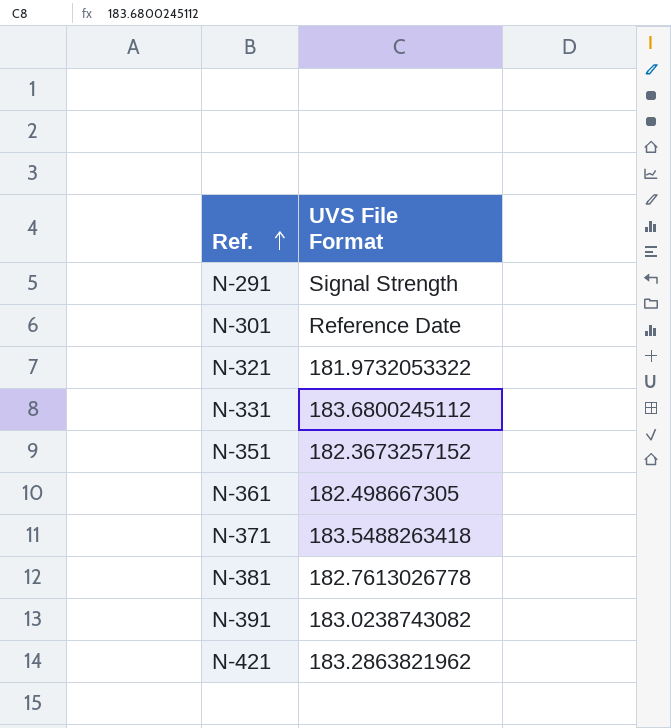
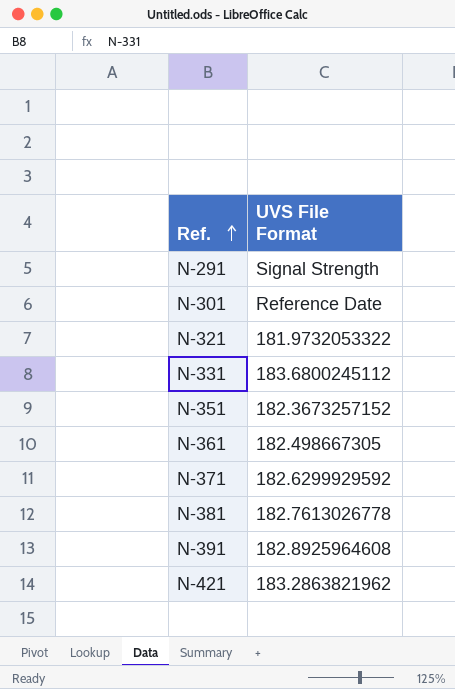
N-371 | UVS File Format: 183.5488263418 -> 182.6299929592
N-391 | UVS File Format: 183.0238743082 -> 182.8925964608

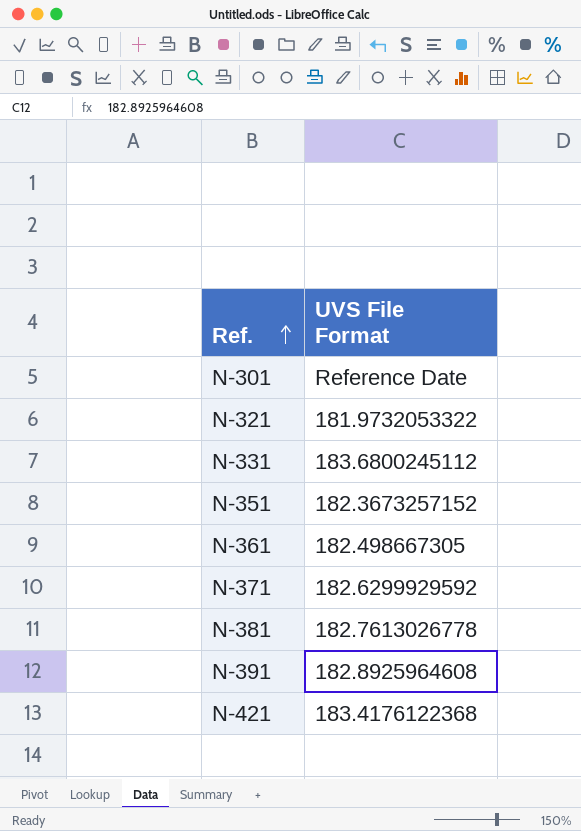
row N-291: Signal Strength -> none
N-421 | UVS File Format: 183.2863821962 -> 183.4176122368

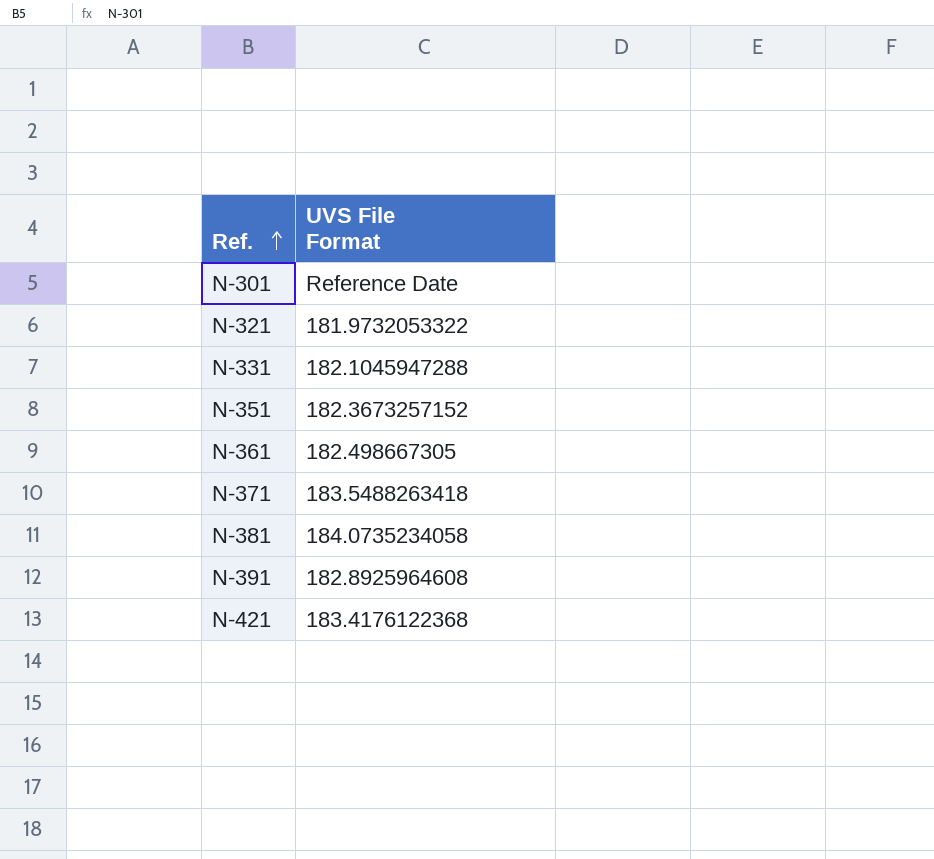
N-331 | UVS File Format: 183.6800245112 -> 182.1045947288
N-371 | UVS File Format: 182.6299929592 -> 183.5488263418
N-381 | UVS File Format: 182.7613026778 -> 184.0735234058

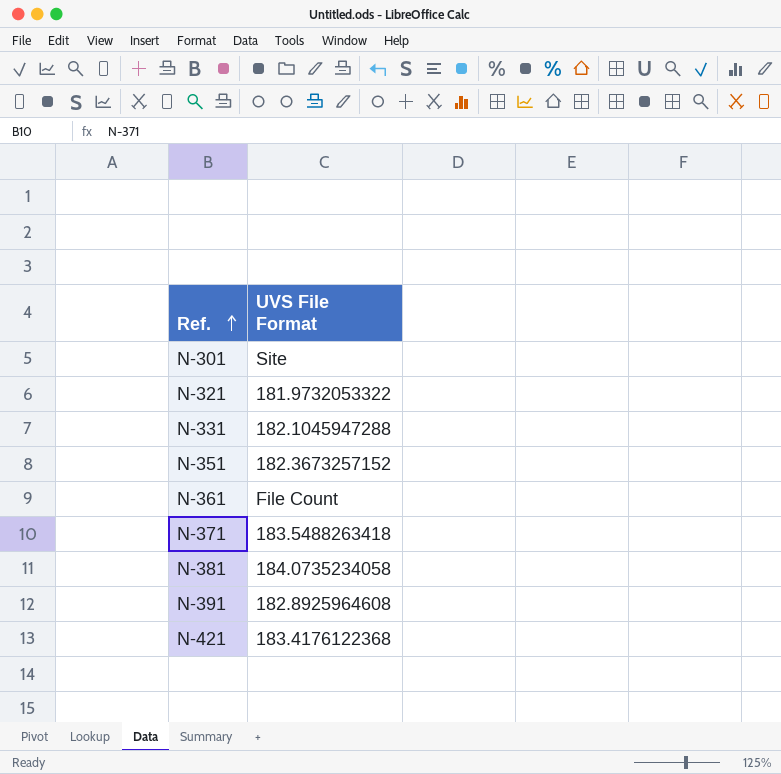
N-301 | UVS File Format: Reference Date -> Site
N-361 | UVS File Format: 182.498667305 -> File Count

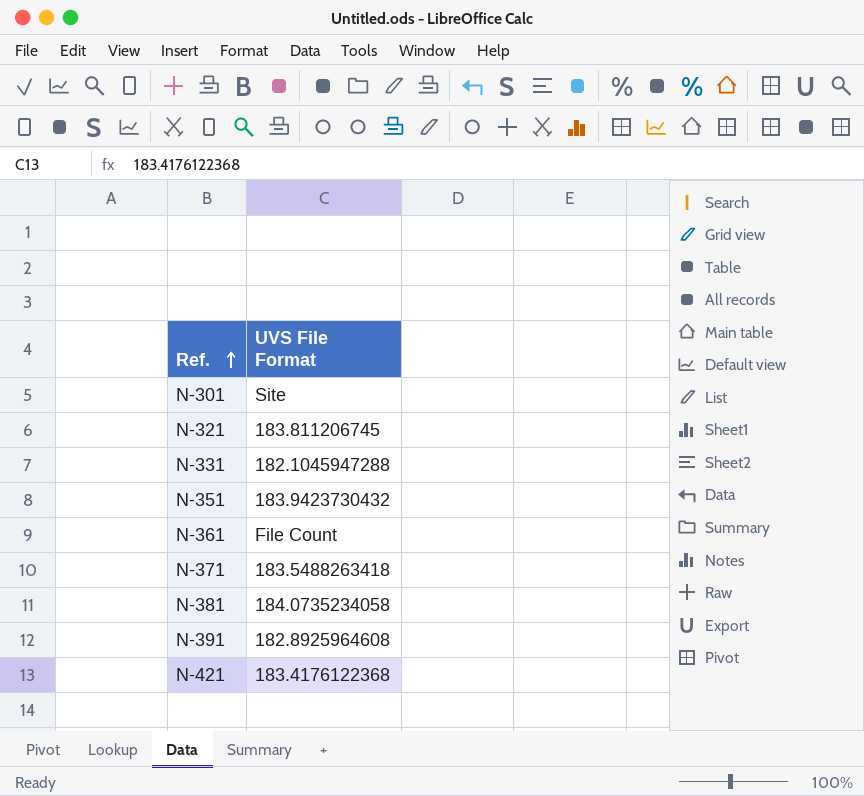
N-321 | UVS File Format: 181.9732053322 -> 183.811206745
N-351 | UVS File Format: 182.3673257152 -> 183.9423730432

